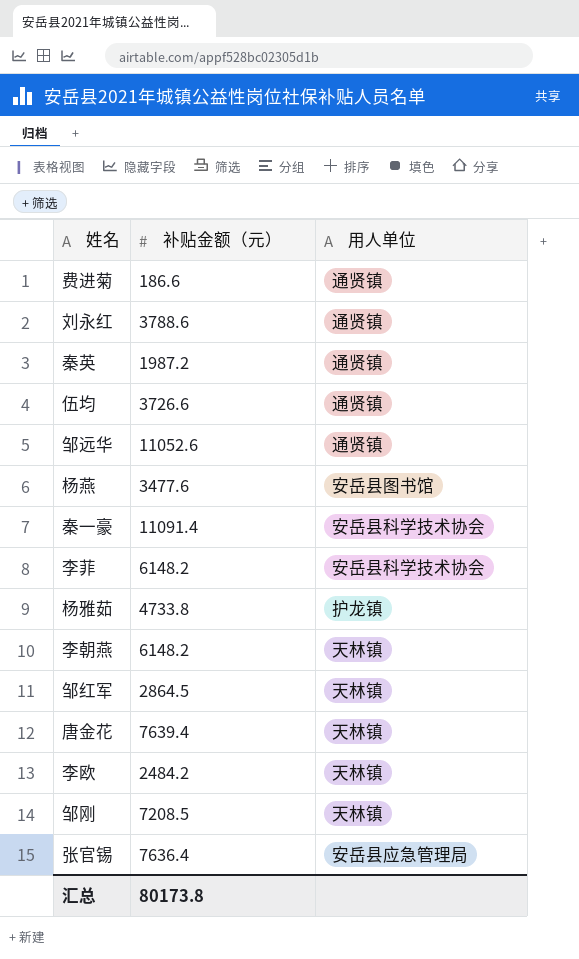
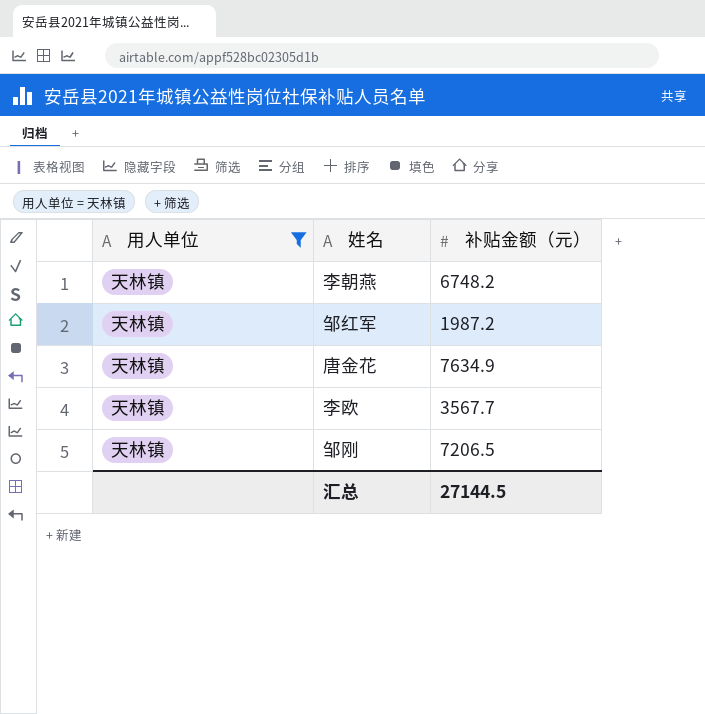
filter: none -> 用人单位 = 天林镇
column 用人单位 | position: 3 -> 1
李朝燕 | 补贴金额（元）: 6148.2 -> 6748.2
邹红军 | 补贴金额（元）: 2864.5 -> 1987.2
唐金花 | 补贴金额（元）: 7639.4 -> 7634.9
李欧 | 补贴金额（元）: 2484.2 -> 3567.7
邹刚 | 补贴金额（元）: 7208.5 -> 7206.5
汇总 | 补贴金额（元）: 80173.8 -> 27144.5

